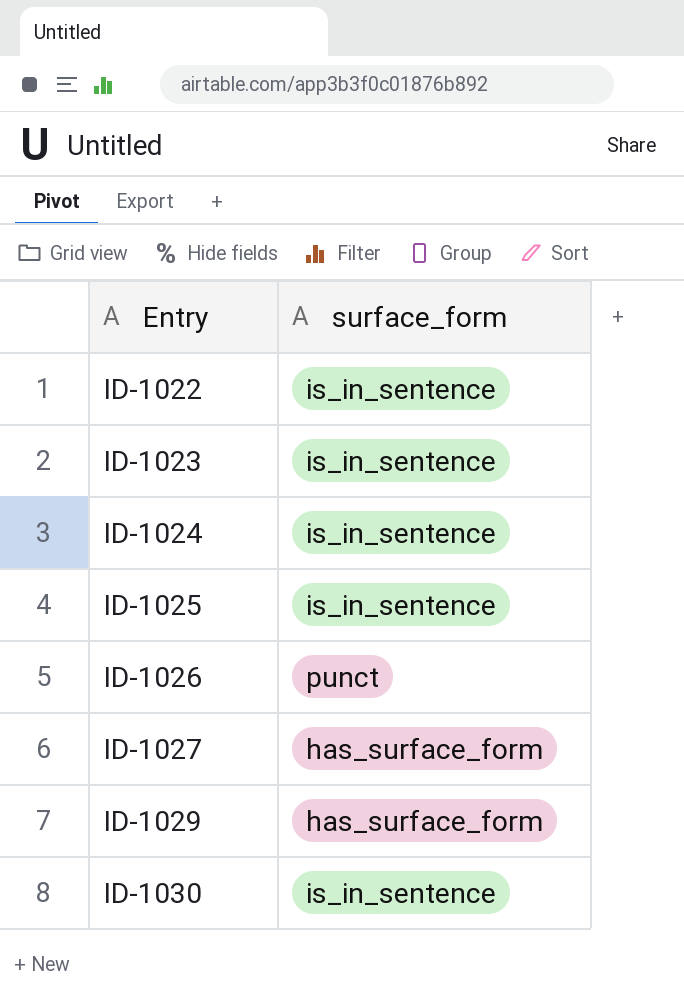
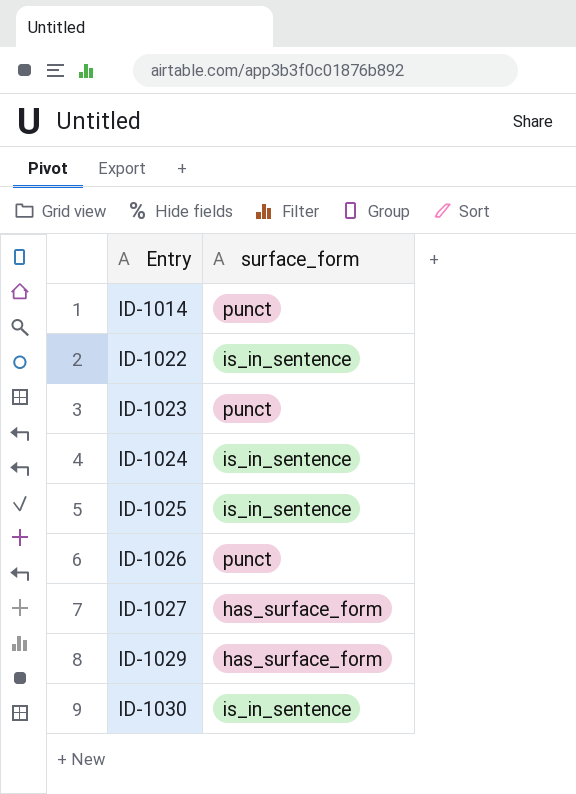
row ID-1014: none -> punct
ID-1023 | surface_form: is_in_sentence -> punct

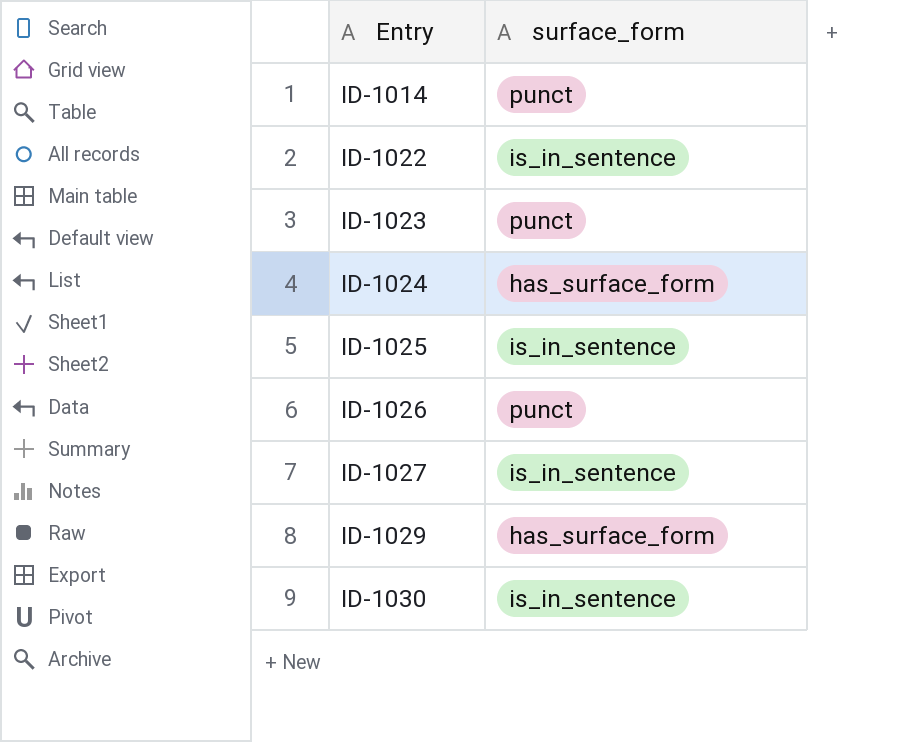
ID-1024 | surface_form: is_in_sentence -> has_surface_form
ID-1027 | surface_form: has_surface_form -> is_in_sentence

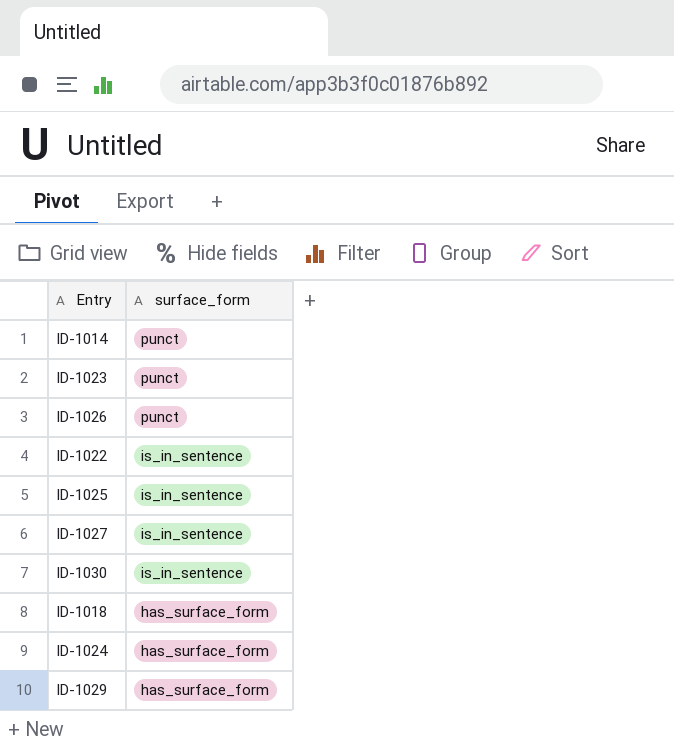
row order: Entry ascending -> surface_form descending
row ID-1018: none -> has_surface_form

